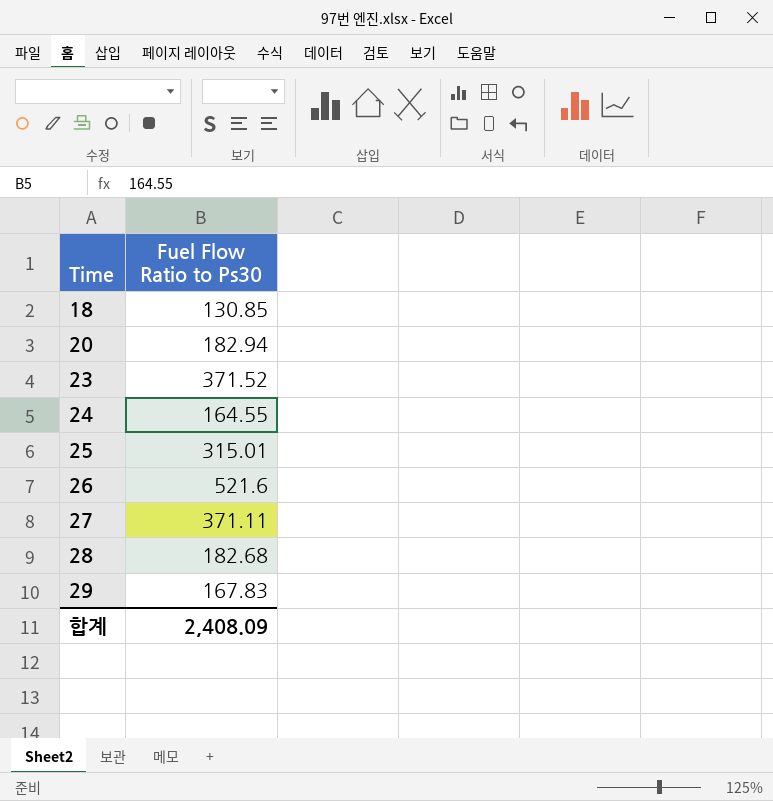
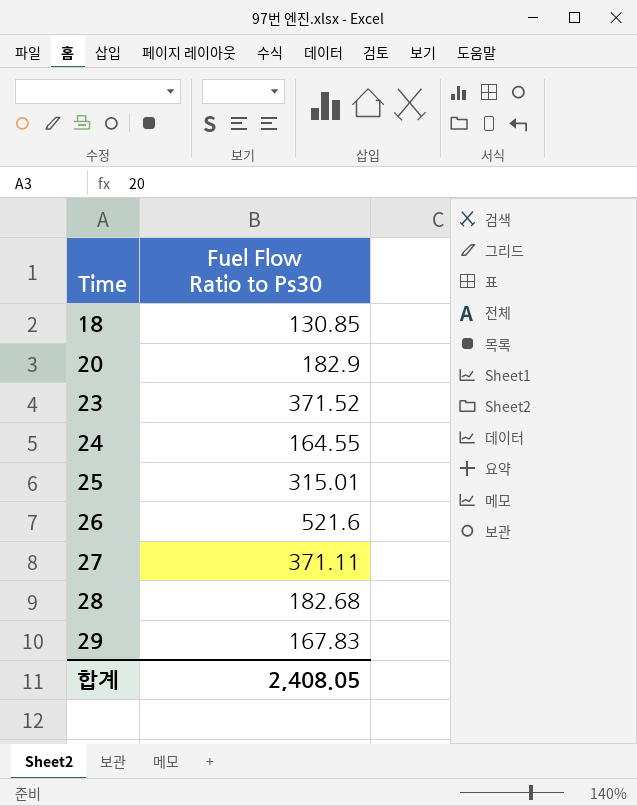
20 | Fuel Flow Ratio to Ps30: 182.94 -> 182.9
합계 | Fuel Flow Ratio to Ps30: 2,408.09 -> 2,408.05

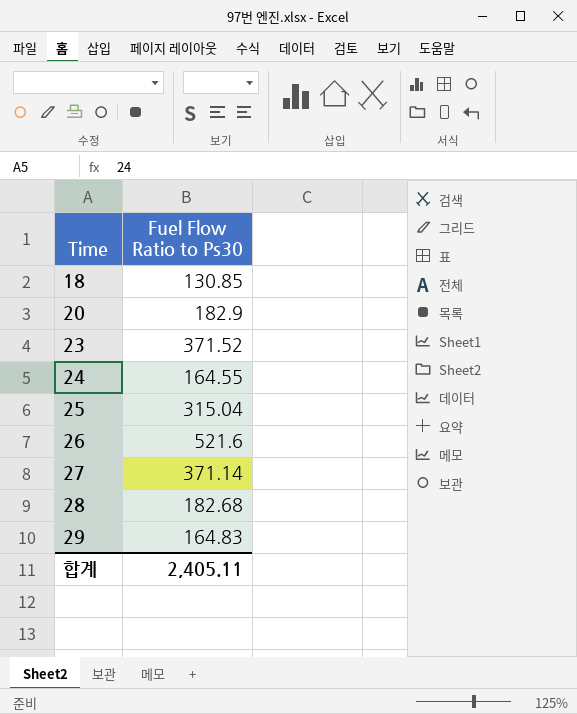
25 | Fuel Flow Ratio to Ps30: 315.01 -> 315.04
27 | Fuel Flow Ratio to Ps30: 371.11 -> 371.14
29 | Fuel Flow Ratio to Ps30: 167.83 -> 164.83
합계 | Fuel Flow Ratio to Ps30: 2,408.05 -> 2,405.11

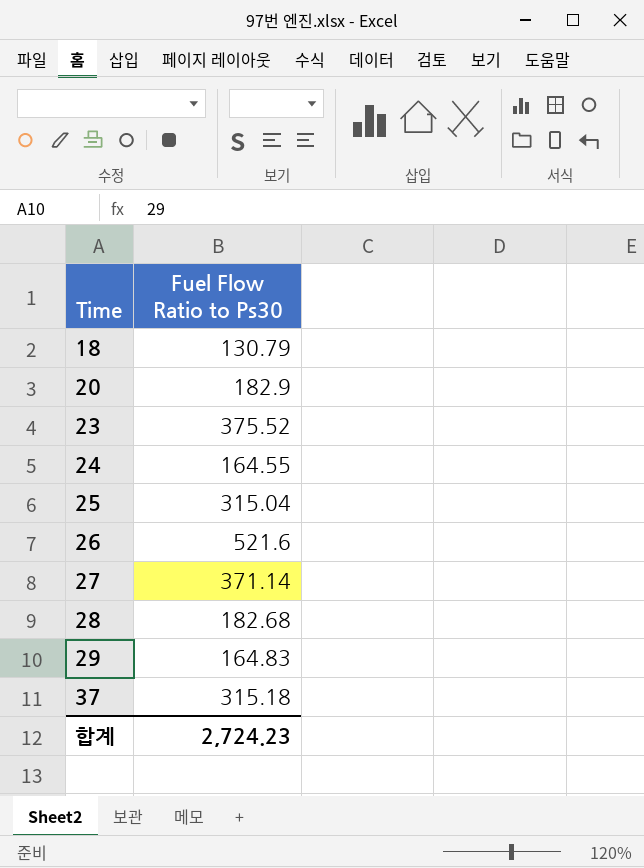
18 | Fuel Flow Ratio to Ps30: 130.85 -> 130.79
23 | Fuel Flow Ratio to Ps30: 371.52 -> 375.52
row 37: none -> 315.18
합계 | Fuel Flow Ratio to Ps30: 2,405.11 -> 2,724.23

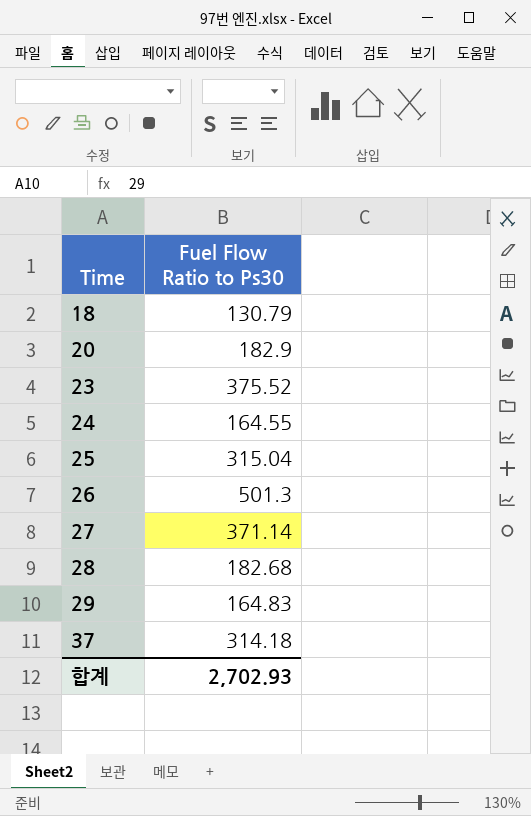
26 | Fuel Flow Ratio to Ps30: 521.6 -> 501.3
37 | Fuel Flow Ratio to Ps30: 315.18 -> 314.18
합계 | Fuel Flow Ratio to Ps30: 2,724.23 -> 2,702.93

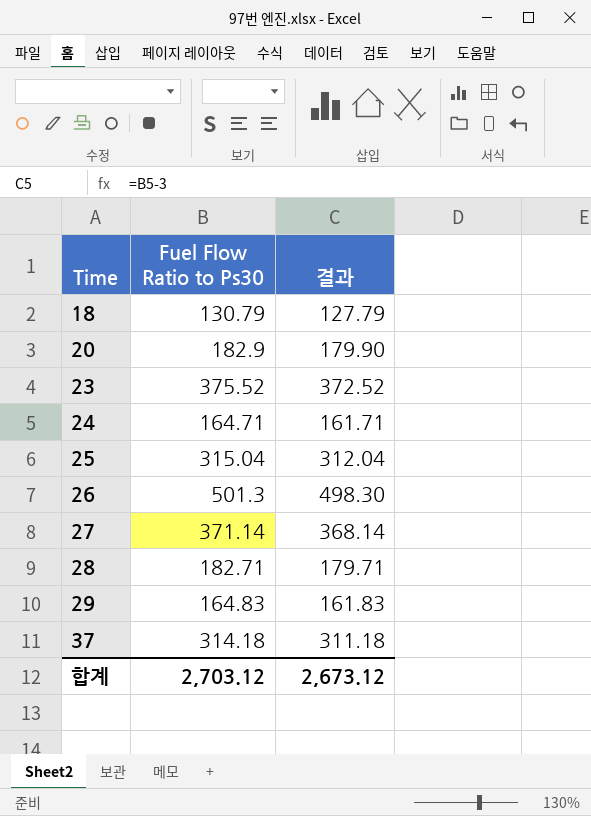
column 결과 | formula: none -> [Fuel Flow Ratio to Ps30] - 3
24 | Fuel Flow Ratio to Ps30: 164.55 -> 164.71
28 | Fuel Flow Ratio to Ps30: 182.68 -> 182.71
합계 | Fuel Flow Ratio to Ps30: 2,702.93 -> 2,703.12

